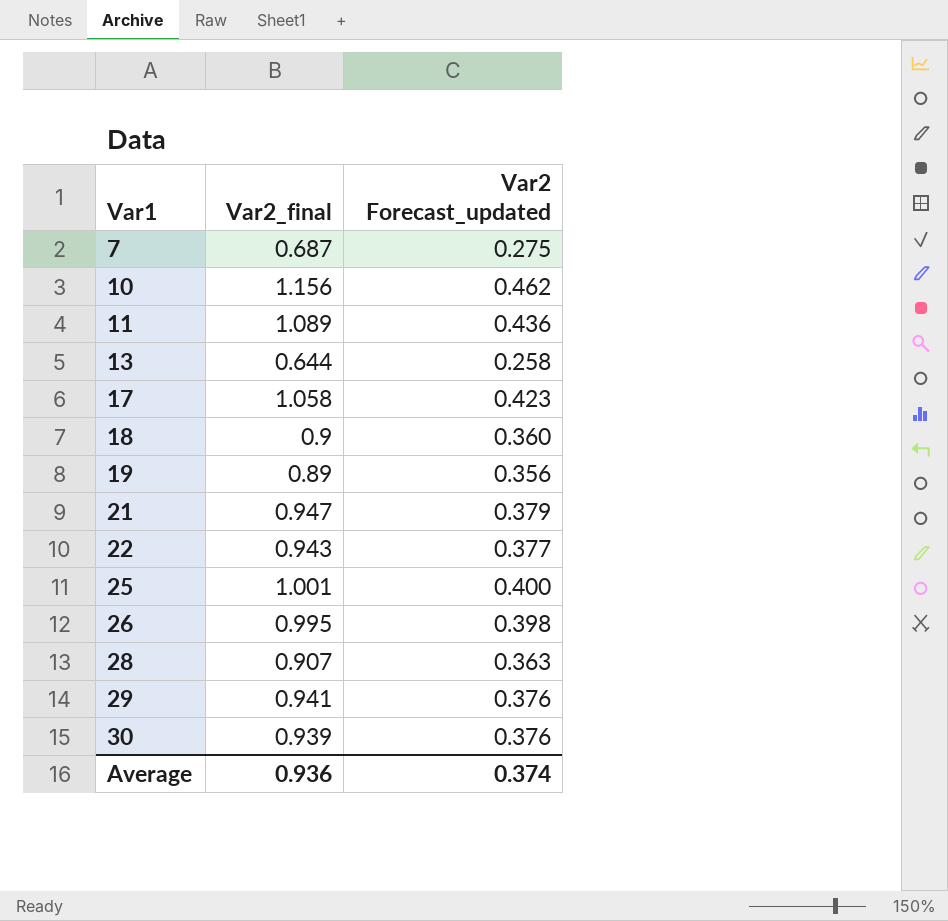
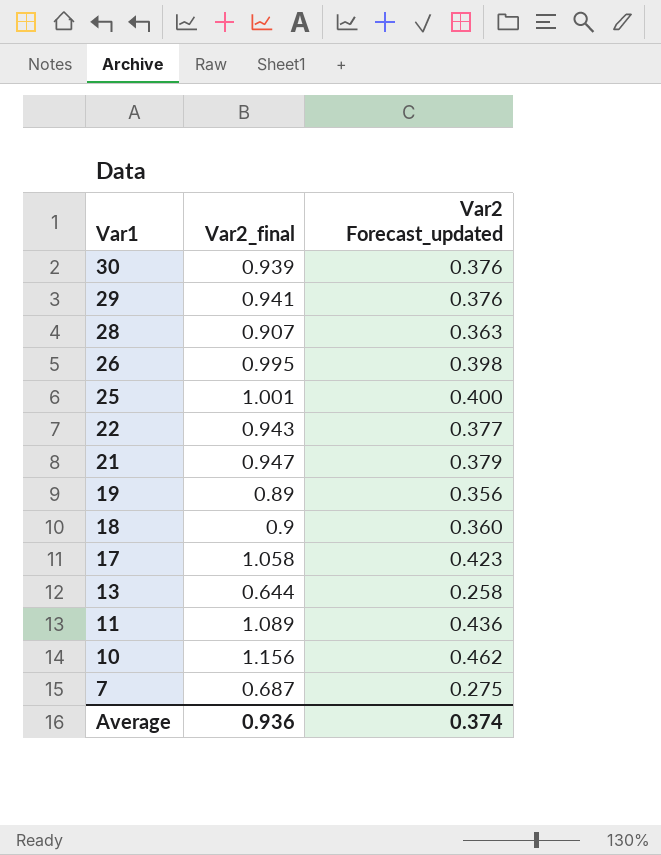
row order: Var1 ascending -> Var1 descending

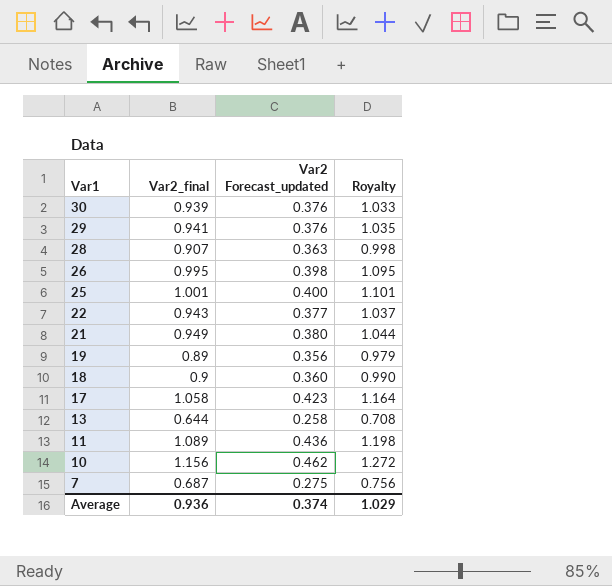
column Royalty | formula: none -> [Var2_final] * 1.1
21 | Var2_final: 0.947 -> 0.949
21 | Var2 Forecast_updated: 0.379 -> 0.380

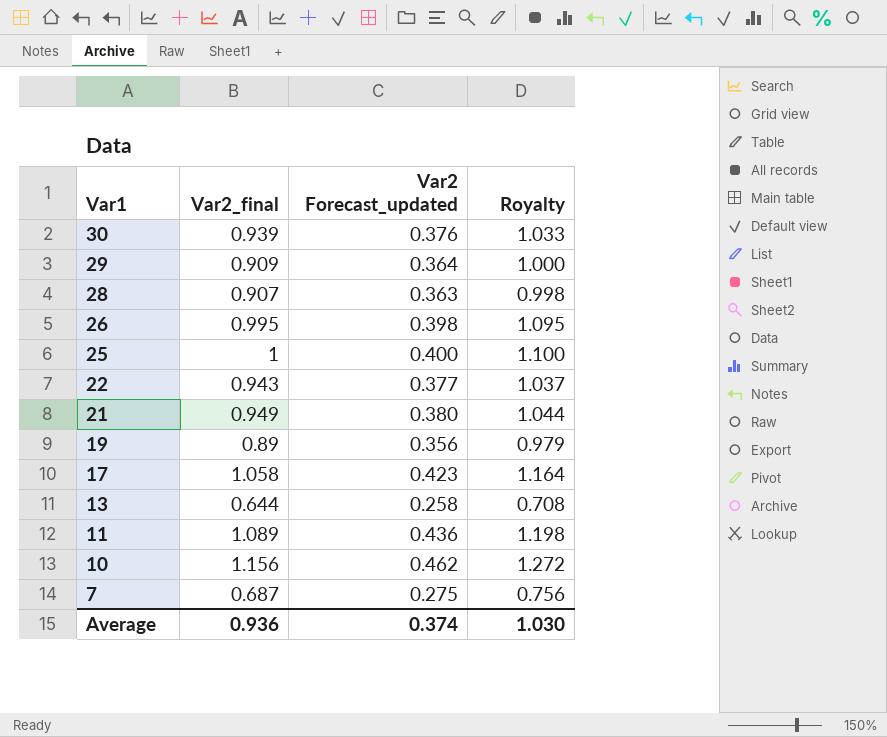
row 18: 0.9 | 0.360 | 0.990 -> none
29 | Var2_final: 0.941 -> 0.909
29 | Var2 Forecast_updated: 0.376 -> 0.364
29 | Royalty: 1.035 -> 1.000
25 | Var2_final: 1.001 -> 1
25 | Royalty: 1.101 -> 1.100
Average | Royalty: 1.029 -> 1.030

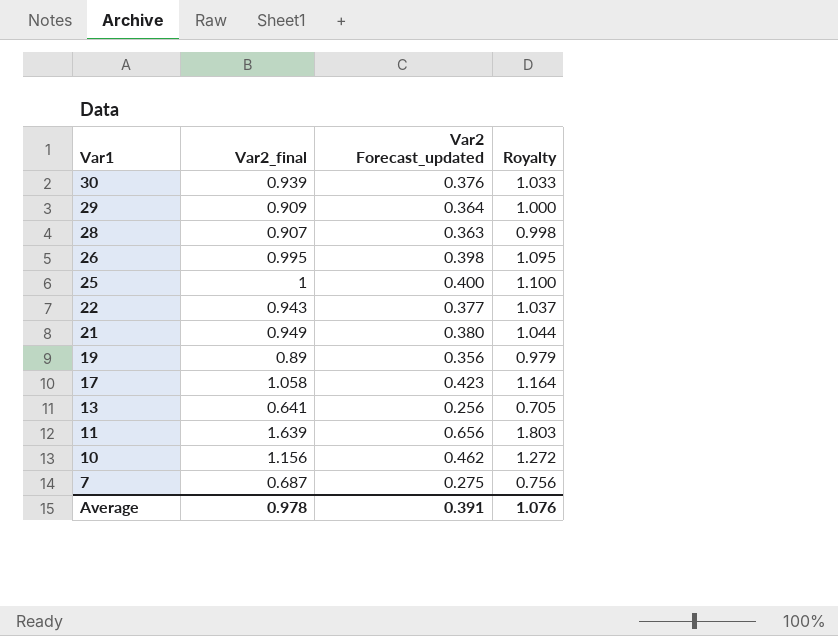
13 | Var2_final: 0.644 -> 0.641
13 | Var2 Forecast_updated: 0.258 -> 0.256
13 | Royalty: 0.708 -> 0.705
11 | Var2_final: 1.089 -> 1.639
11 | Var2 Forecast_updated: 0.436 -> 0.656
11 | Royalty: 1.198 -> 1.803
Average | Var2_final: 0.936 -> 0.978
Average | Var2 Forecast_updated: 0.374 -> 0.391
Average | Royalty: 1.030 -> 1.076

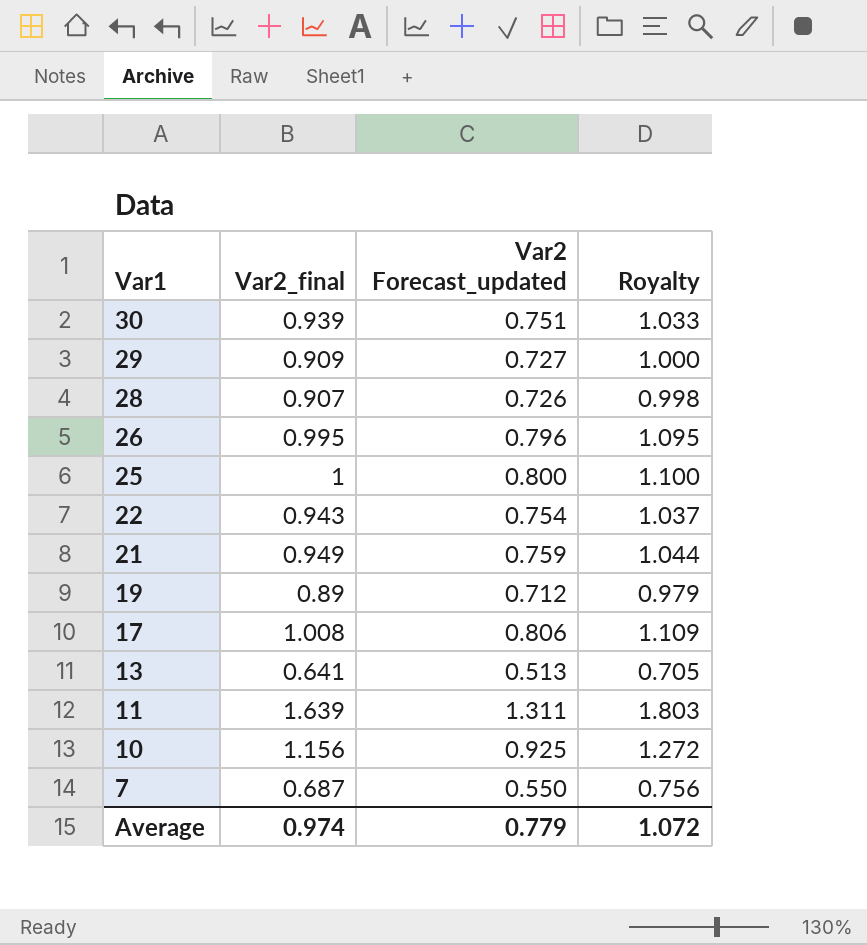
column Var2 Forecast_updated | formula: [Var2_final] * 0.4 -> [Var2_final] * 0.8
17 | Var2_final: 1.058 -> 1.008
17 | Royalty: 1.164 -> 1.109
Average | Var2_final: 0.978 -> 0.974
Average | Var2 Forecast_updated: 0.391 -> 0.779
Average | Royalty: 1.076 -> 1.072

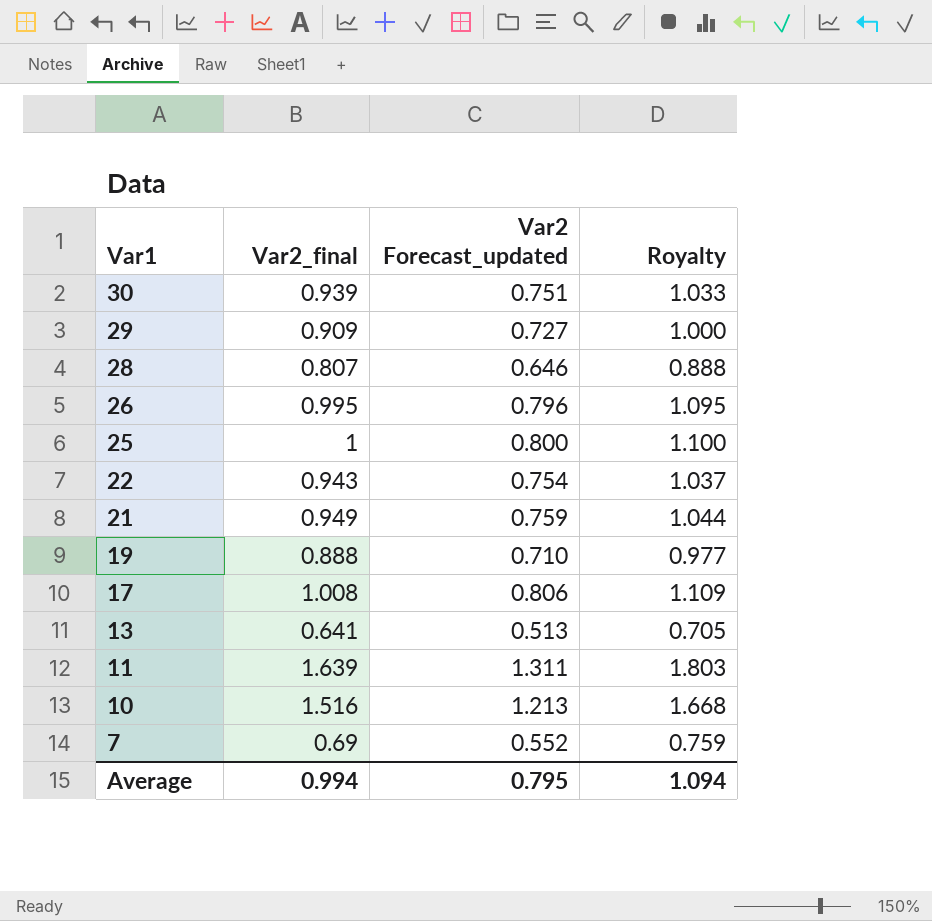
28 | Var2_final: 0.907 -> 0.807
28 | Var2 Forecast_updated: 0.726 -> 0.646
28 | Royalty: 0.998 -> 0.888
19 | Var2_final: 0.89 -> 0.888
19 | Var2 Forecast_updated: 0.712 -> 0.710
19 | Royalty: 0.979 -> 0.977
10 | Var2_final: 1.156 -> 1.516
10 | Var2 Forecast_updated: 0.925 -> 1.213
10 | Royalty: 1.272 -> 1.668
7 | Var2_final: 0.687 -> 0.69
7 | Var2 Forecast_updated: 0.550 -> 0.552
7 | Royalty: 0.756 -> 0.759
Average | Var2_final: 0.974 -> 0.994
Average | Var2 Forecast_updated: 0.779 -> 0.795
Average | Royalty: 1.072 -> 1.094

